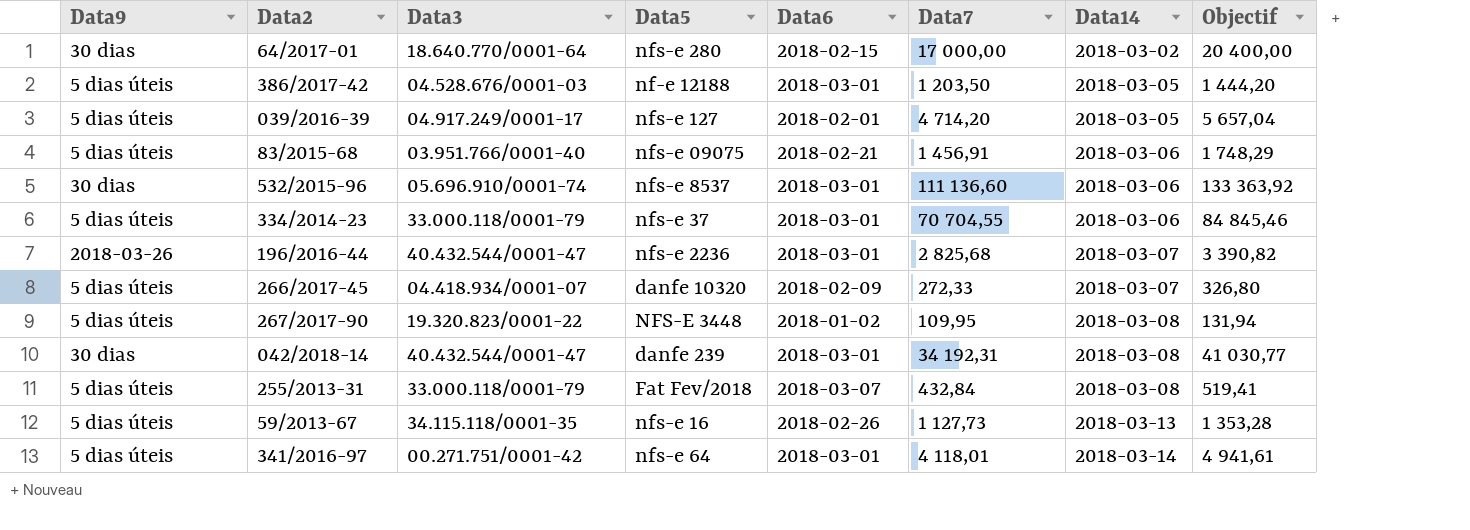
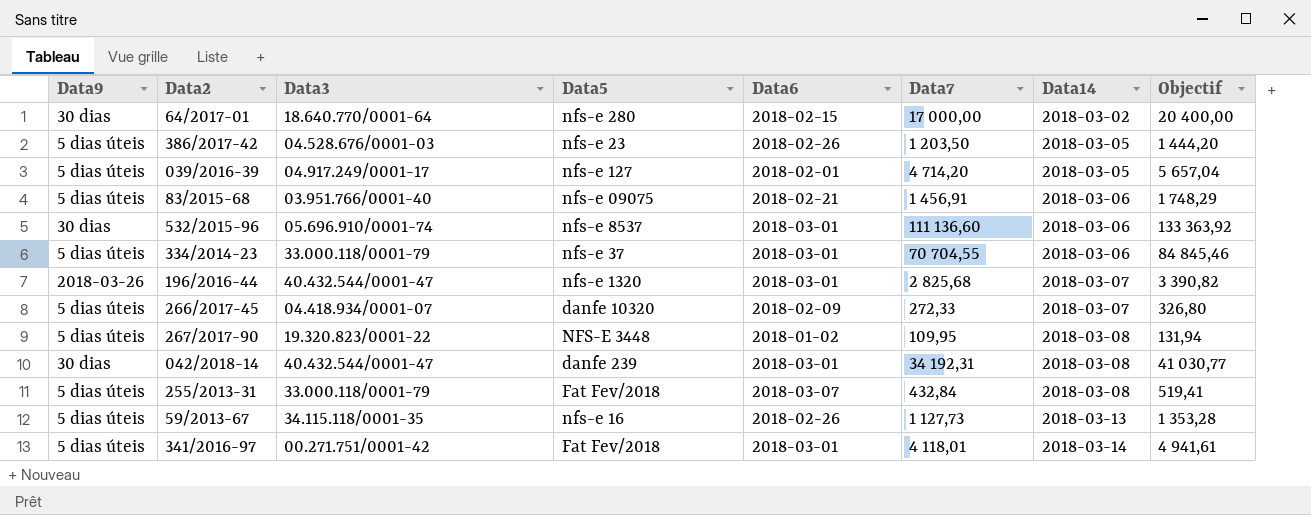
386/2017-42 | Data5: nf-e 12188 -> nfs-e 23
386/2017-42 | Data6: 2018-03-01 -> 2018-02-26
196/2016-44 | Data5: nfs-e 2236 -> nfs-e 1320
341/2016-97 | Data5: nfs-e 64 -> Fat Fev/2018

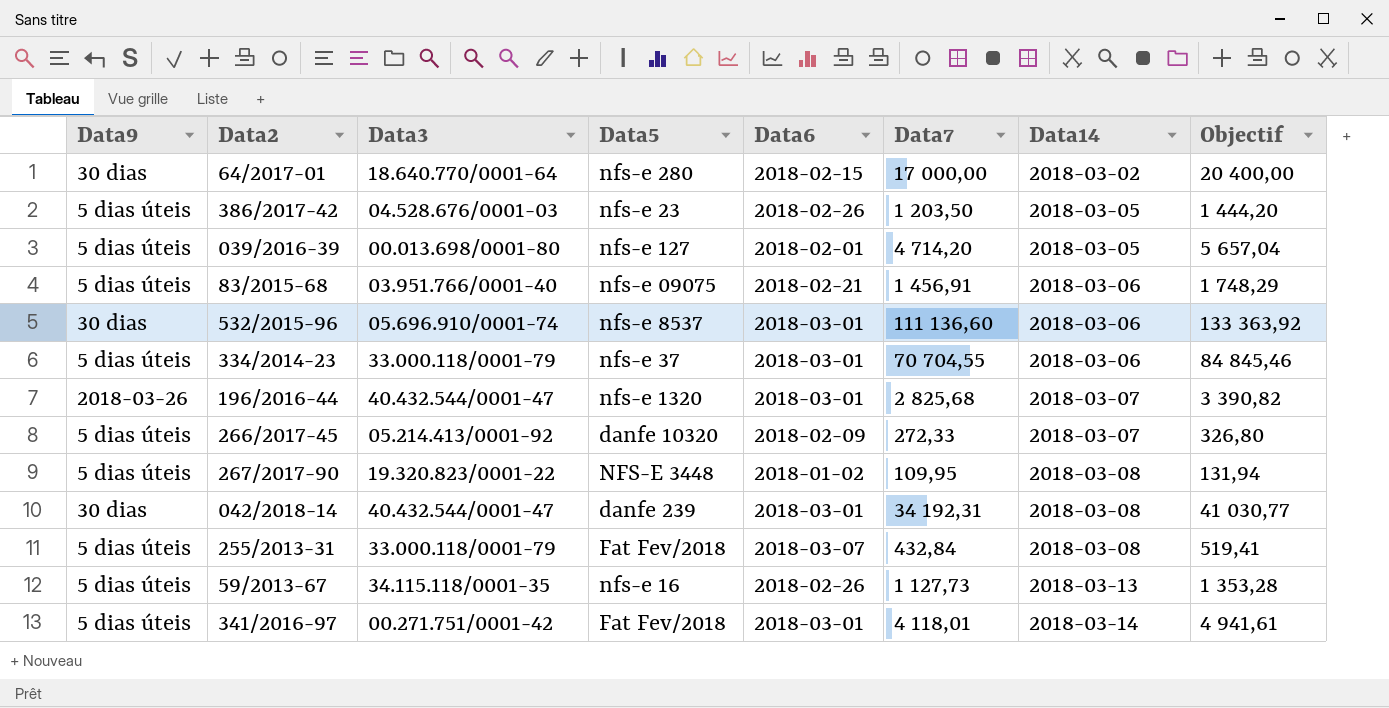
039/2016-39 | Data3: 04.917.249/0001-17 -> 00.013.698/0001-80
266/2017-45 | Data3: 04.418.934/0001-07 -> 05.214.413/0001-92

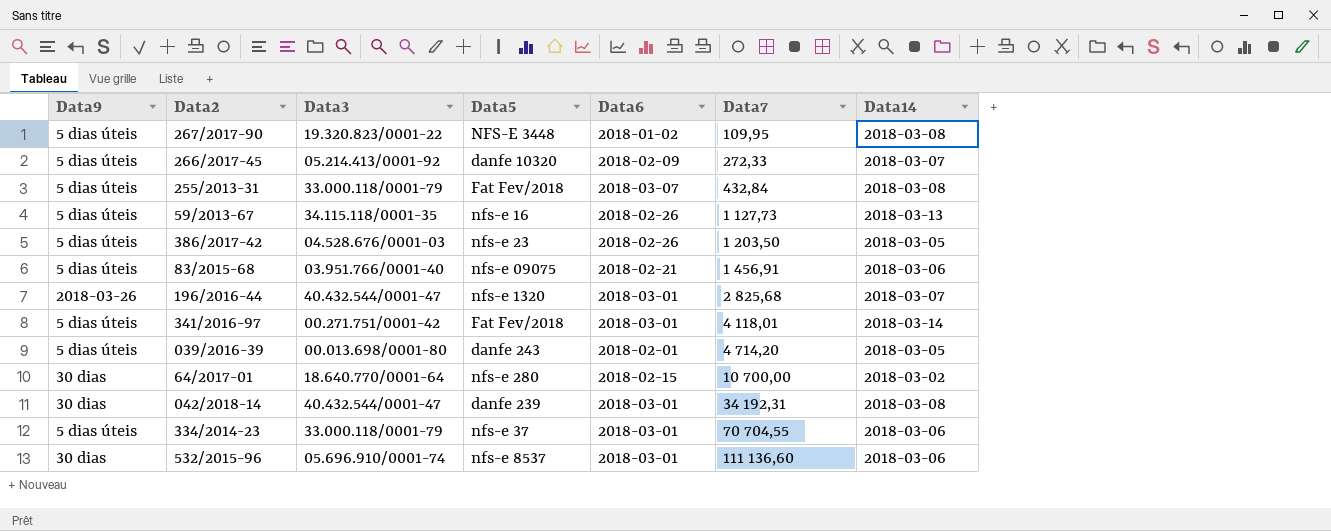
row order: Data14 ascending -> Data7 ascending
column Objectif | formula: [Data7] * 1,2 -> none
039/2016-39 | Data5: nfs-e 127 -> danfe 243
64/2017-01 | Data7: 17 000,00 -> 10 700,00

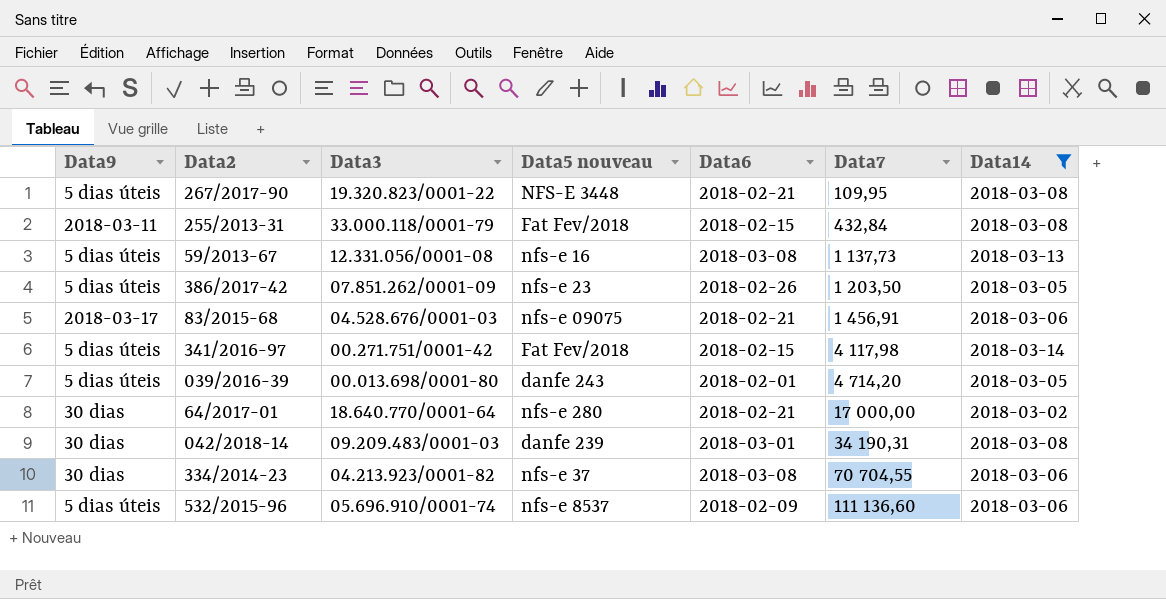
filter: none -> Data14 != 2018-03-07
column name: Data5 -> Data5 nouveau
267/2017-90 | Data6: 2018-01-02 -> 2018-02-21
255/2013-31 | Data9: 5 dias úteis -> 2018-03-11
255/2013-31 | Data6: 2018-03-07 -> 2018-02-15
59/2013-67 | Data3: 34.115.118/0001-35 -> 12.331.056/0001-08
59/2013-67 | Data6: 2018-02-26 -> 2018-03-08
59/2013-67 | Data7: 1 127,73 -> 1 137,73
386/2017-42 | Data3: 04.528.676/0001-03 -> 07.851.262/0001-09
83/2015-68 | Data9: 5 dias úteis -> 2018-03-17
83/2015-68 | Data3: 03.951.766/0001-40 -> 04.528.676/0001-03
341/2016-97 | Data6: 2018-03-01 -> 2018-02-15
341/2016-97 | Data7: 4 118,01 -> 4 117,98
64/2017-01 | Data6: 2018-02-15 -> 2018-02-21
64/2017-01 | Data7: 10 700,00 -> 17 000,00
042/2018-14 | Data3: 40.432.544/0001-47 -> 09.209.483/0001-03
042/2018-14 | Data7: 34 192,31 -> 34 190,31
334/2014-23 | Data9: 5 dias úteis -> 30 dias
334/2014-23 | Data3: 33.000.118/0001-79 -> 04.213.923/0001-82
334/2014-23 | Data6: 2018-03-01 -> 2018-03-08
532/2015-96 | Data9: 30 dias -> 5 dias úteis
532/2015-96 | Data6: 2018-03-01 -> 2018-02-09

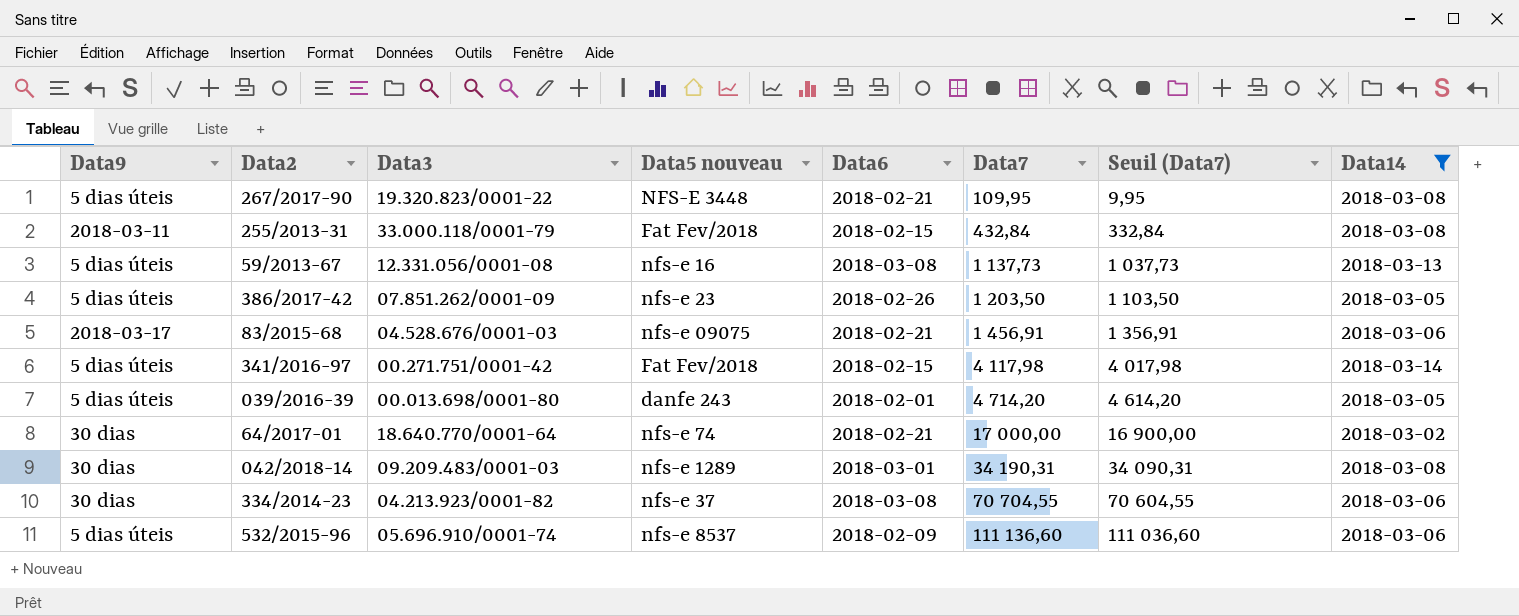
column Seuil (Data7) | formula: none -> [Data7] - 100
64/2017-01 | Data5 nouveau: nfs-e 280 -> nfs-e 74
042/2018-14 | Data5 nouveau: danfe 239 -> nfs-e 1289

